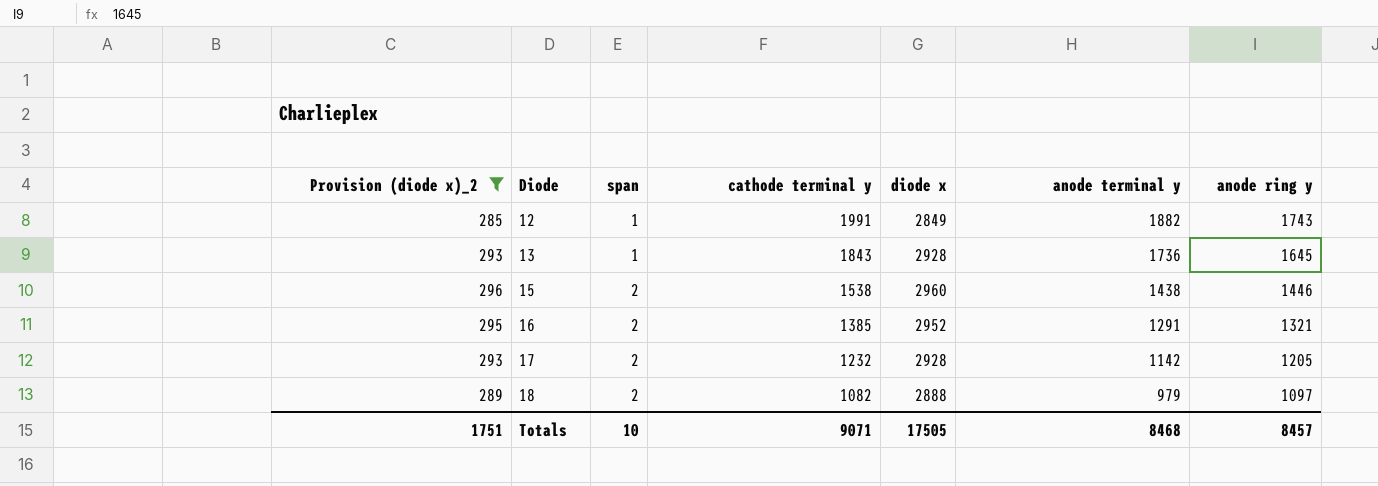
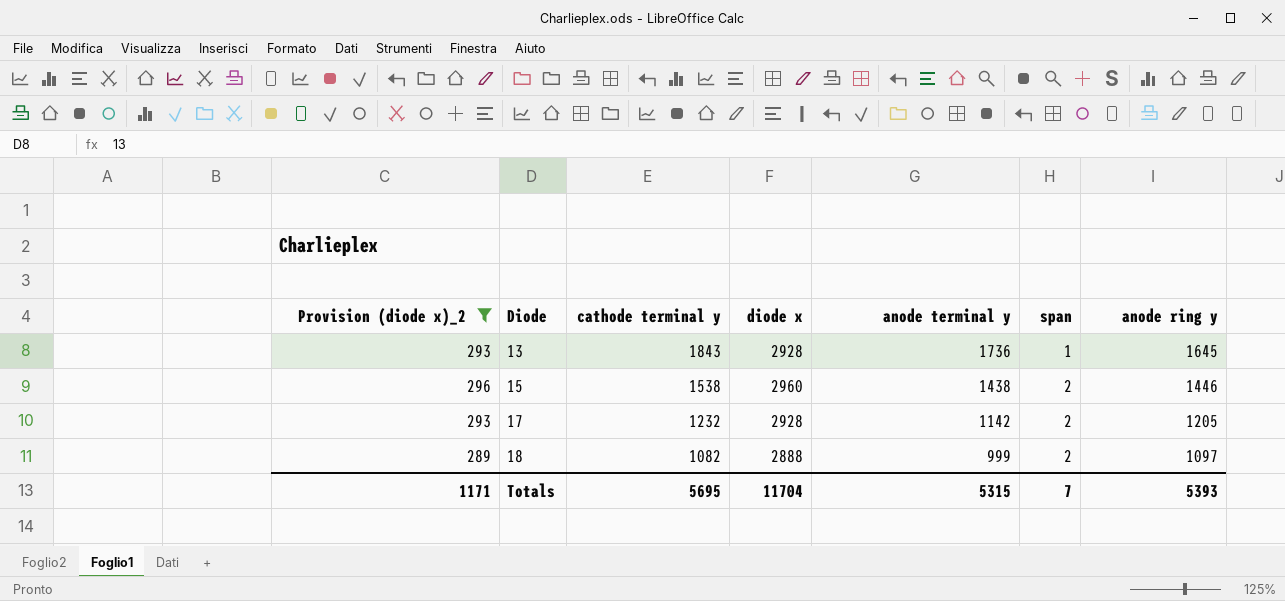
column span | position: 3 -> 6
row 12: 285 | 1 | 1991 | 2849 | 1882 | 1743 -> none
row 16: 295 | 2 | 1385 | 2952 | 1291 | 1321 -> none
18 | anode terminal y: 979 -> 999
Totals | Provision (diode x)_2: 1751 -> 1171
Totals | cathode terminal y: 9071 -> 5695
Totals | diode x: 17505 -> 11704
Totals | anode terminal y: 8468 -> 5315
Totals | span: 10 -> 7
Totals | anode ring y: 8457 -> 5393

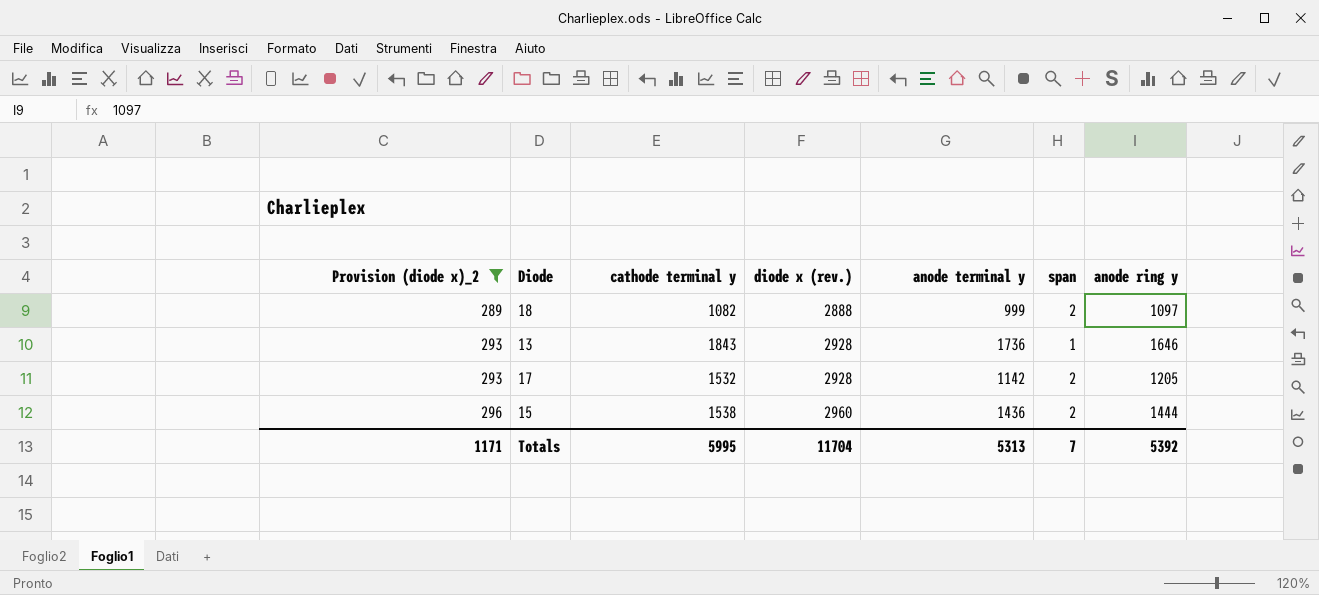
row order: Diode ascending -> Provision (diode x)_2 ascending
column name: diode x -> diode x (rev.)
13 | anode ring y: 1645 -> 1646
17 | cathode terminal y: 1232 -> 1532
15 | anode terminal y: 1438 -> 1436
15 | anode ring y: 1446 -> 1444
Totals | cathode terminal y: 5695 -> 5995
Totals | anode terminal y: 5315 -> 5313
Totals | anode ring y: 5393 -> 5392

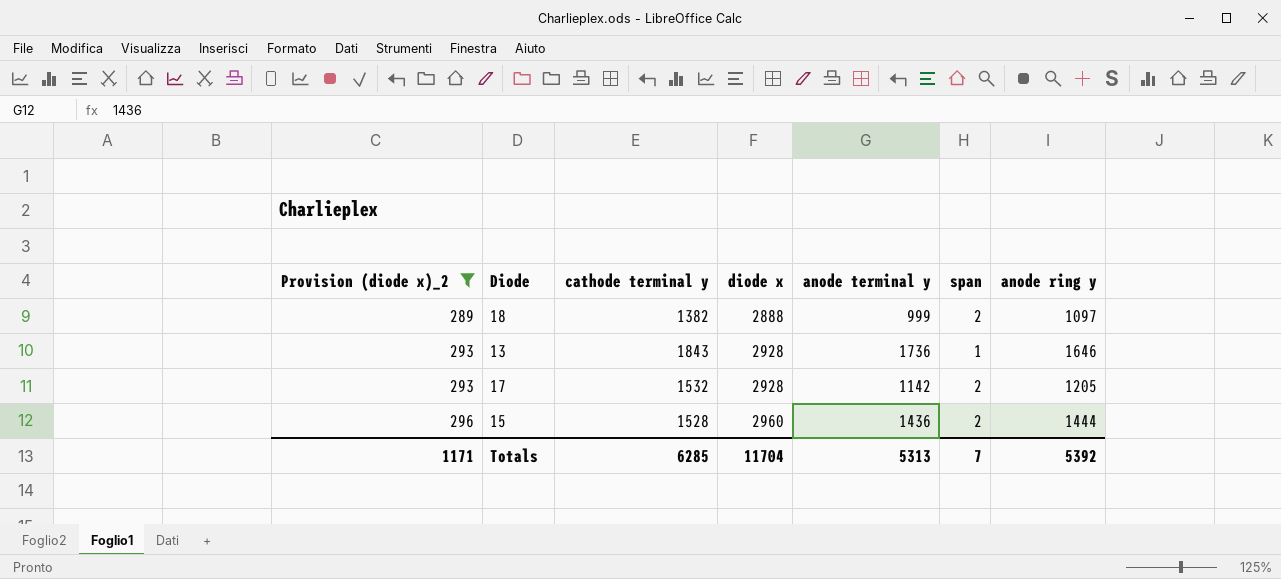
column name: diode x (rev.) -> diode x
18 | cathode terminal y: 1082 -> 1382
15 | cathode terminal y: 1538 -> 1528
Totals | cathode terminal y: 5995 -> 6285

